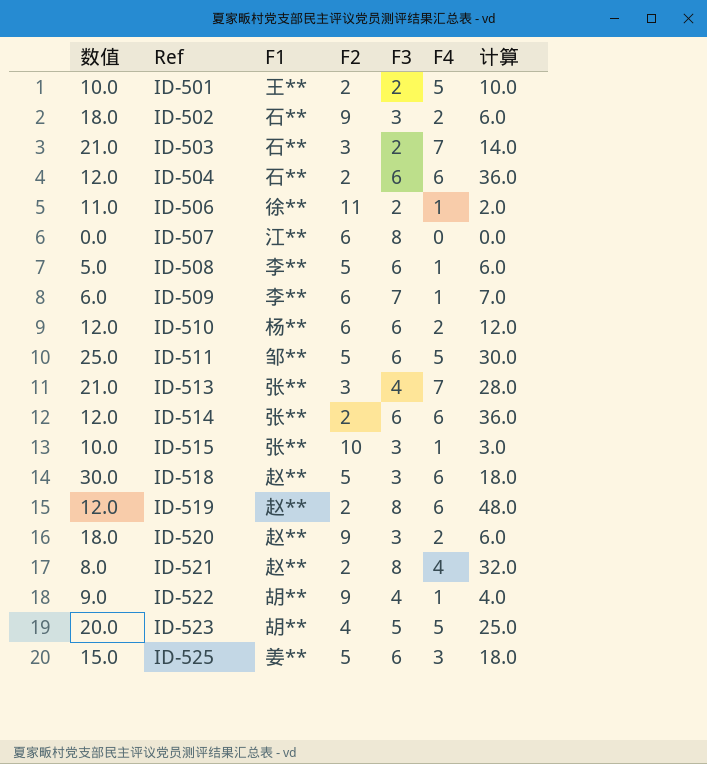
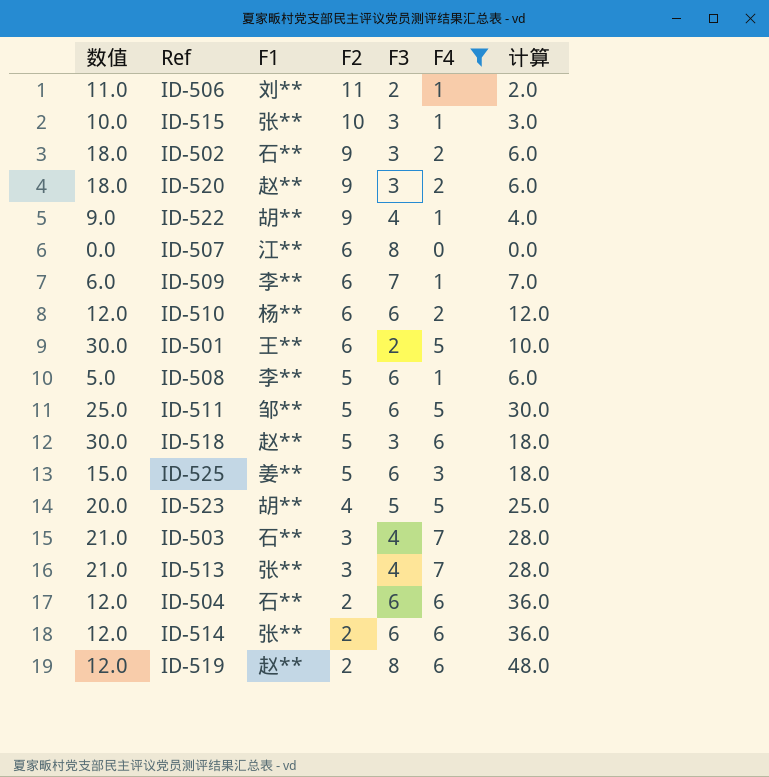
filter: none -> F4 != 4
row order: Ref ascending -> F2 descending
ID-506 | F1: 徐** -> 刘**
ID-501 | 数值: 10.0 -> 30.0
ID-501 | F2: 2 -> 6
ID-503 | F3: 2 -> 4
ID-503 | 计算: 14.0 -> 28.0

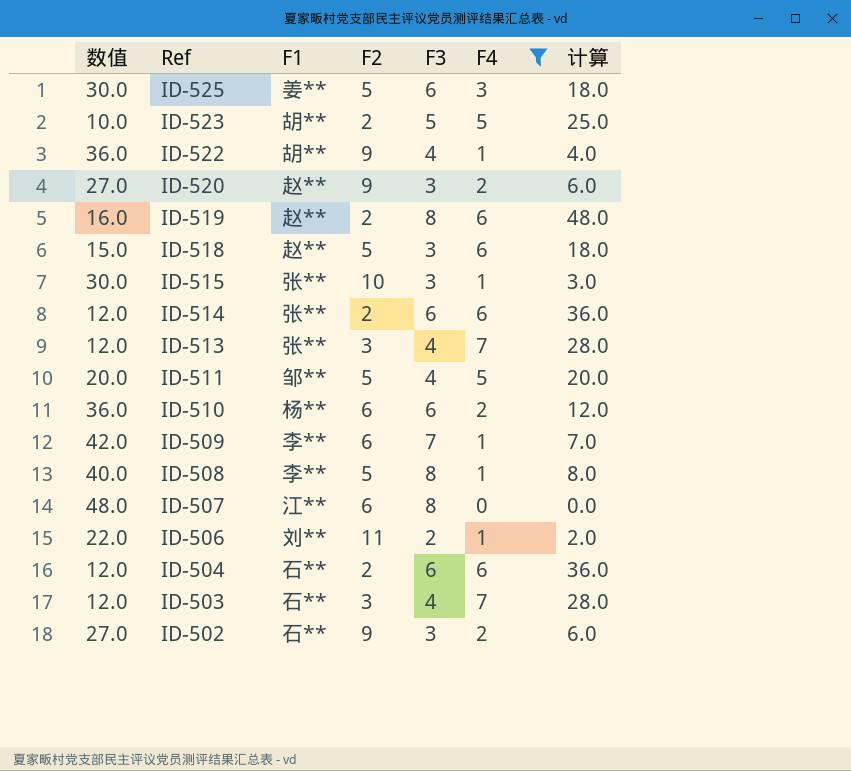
row order: F2 descending -> Ref descending
column 数值 | formula: [F2] * [F4] -> [F2] * [F3]
row ID-501: 30.0 | 王** | 6 | 2 | 5 | 10.0 -> none
ID-523 | F2: 4 -> 2
ID-511 | F3: 6 -> 4
ID-511 | 计算: 30.0 -> 20.0
ID-508 | F3: 6 -> 8
ID-508 | 计算: 6.0 -> 8.0

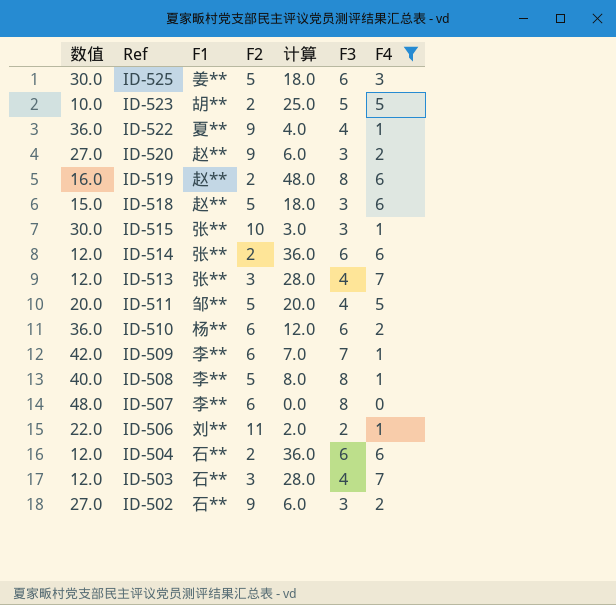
column 计算 | position: 7 -> 5
ID-522 | F1: 胡** -> 夏**
ID-507 | F1: 江** -> 李**

